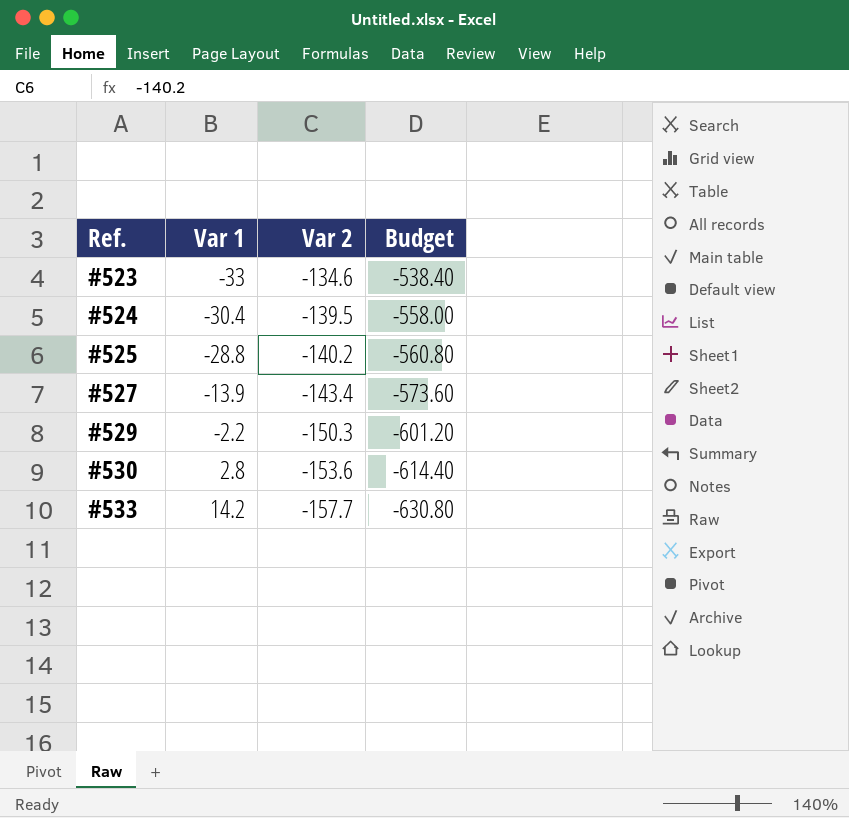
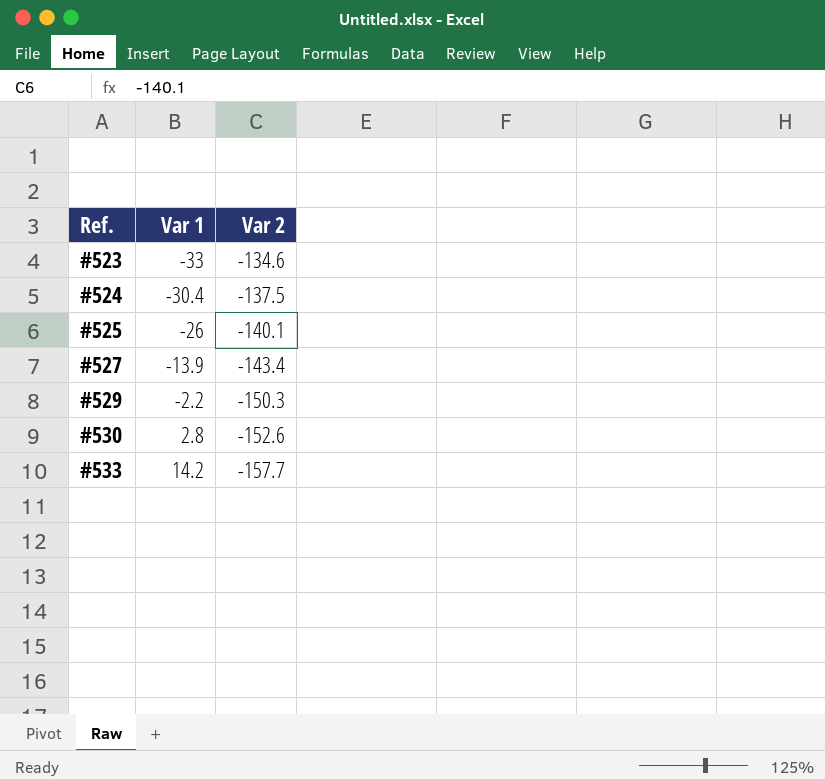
column Budget | formula: [Var 2] * 4 -> none
#524 | Var 2: -139.5 -> -137.5
#525 | Var 1: -28.8 -> -26
#525 | Var 2: -140.2 -> -140.1
#530 | Var 2: -153.6 -> -152.6

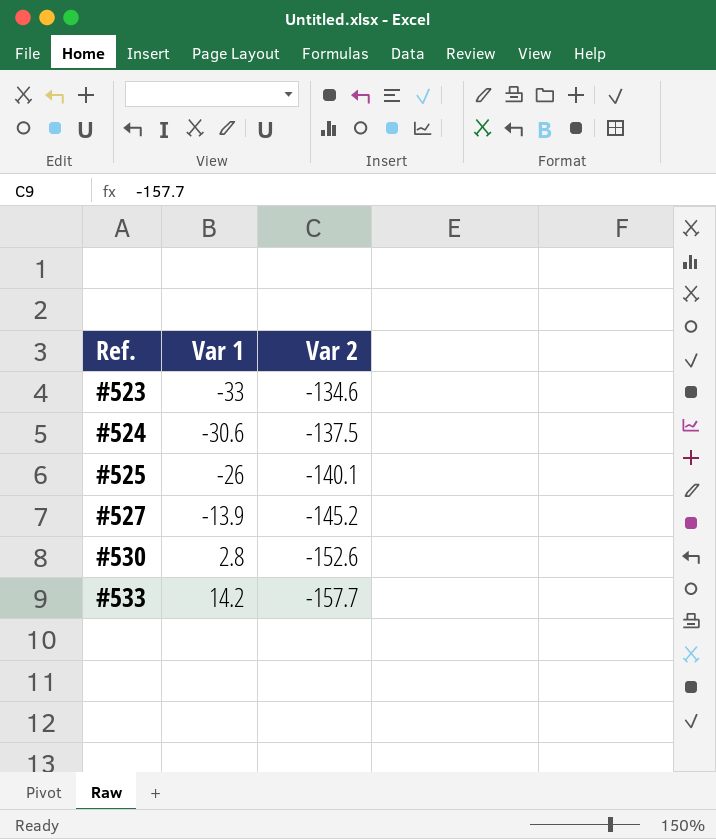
row #529: -2.2 | -150.3 -> none
#524 | Var 1: -30.4 -> -30.6
#527 | Var 2: -143.4 -> -145.2

